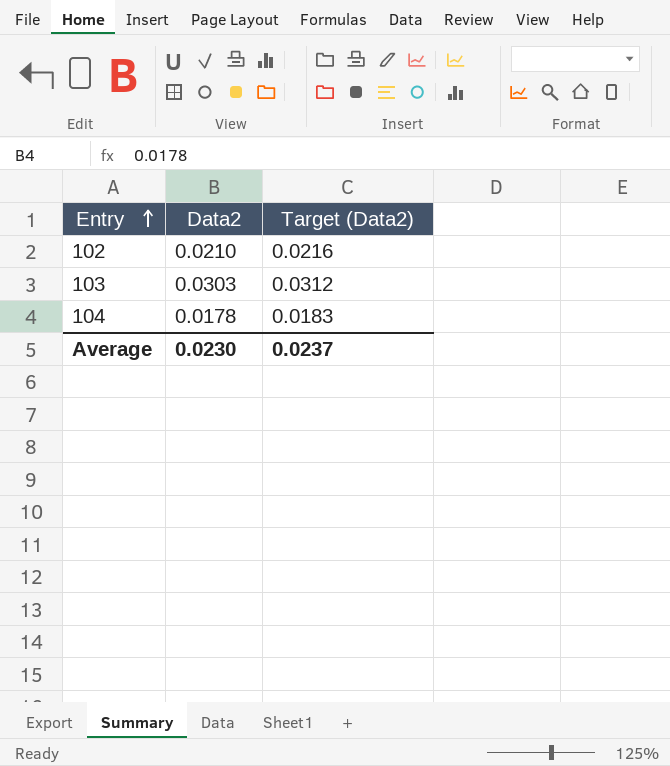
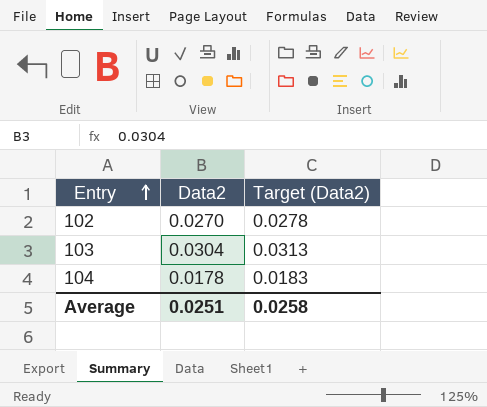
102 | Data2: 0.0210 -> 0.0270
102 | Target (Data2): 0.0216 -> 0.0278
103 | Data2: 0.0303 -> 0.0304
103 | Target (Data2): 0.0312 -> 0.0313
Average | Data2: 0.0230 -> 0.0251
Average | Target (Data2): 0.0237 -> 0.0258

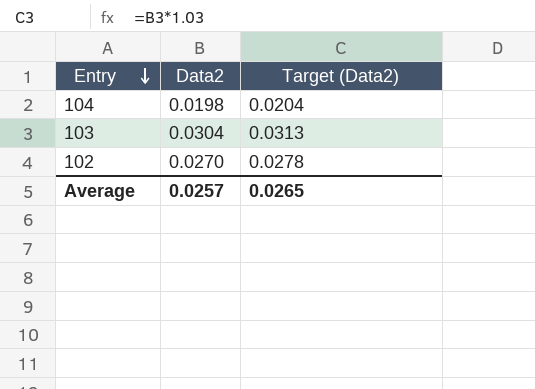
row order: Entry ascending -> Entry descending
104 | Data2: 0.0178 -> 0.0198
104 | Target (Data2): 0.0183 -> 0.0204
Average | Data2: 0.0251 -> 0.0257
Average | Target (Data2): 0.0258 -> 0.0265

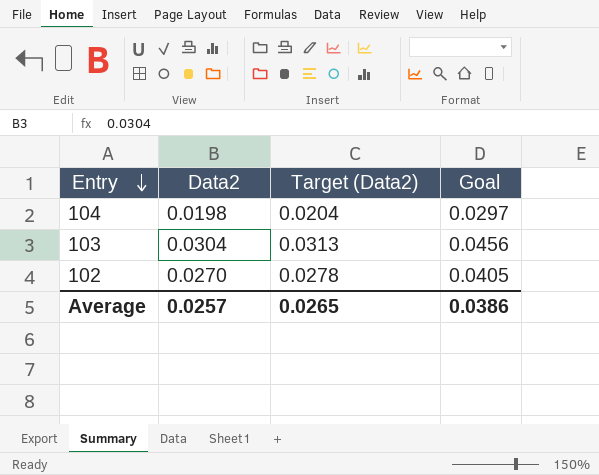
column Goal | formula: none -> [Data2] * 1.5

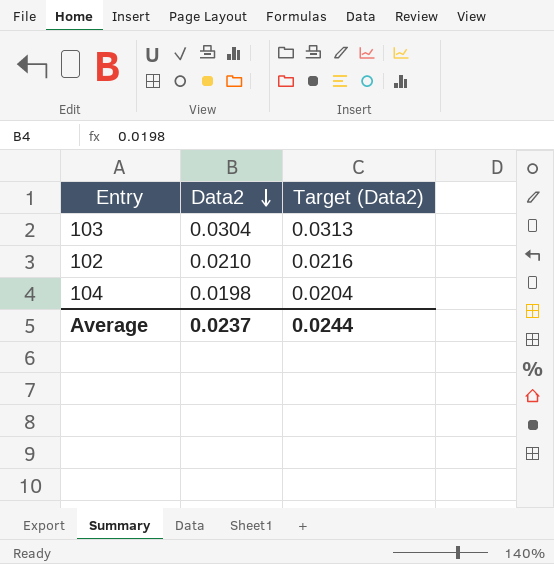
row order: Entry descending -> Data2 descending
column Goal | formula: [Data2] * 1.5 -> none
102 | Data2: 0.0270 -> 0.0210
102 | Target (Data2): 0.0278 -> 0.0216
Average | Data2: 0.0257 -> 0.0237
Average | Target (Data2): 0.0265 -> 0.0244

